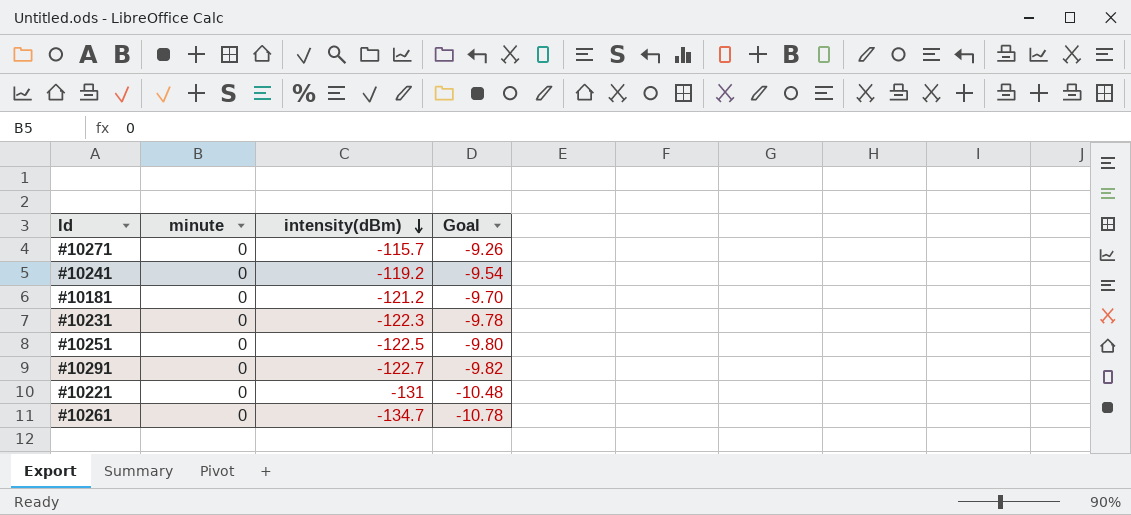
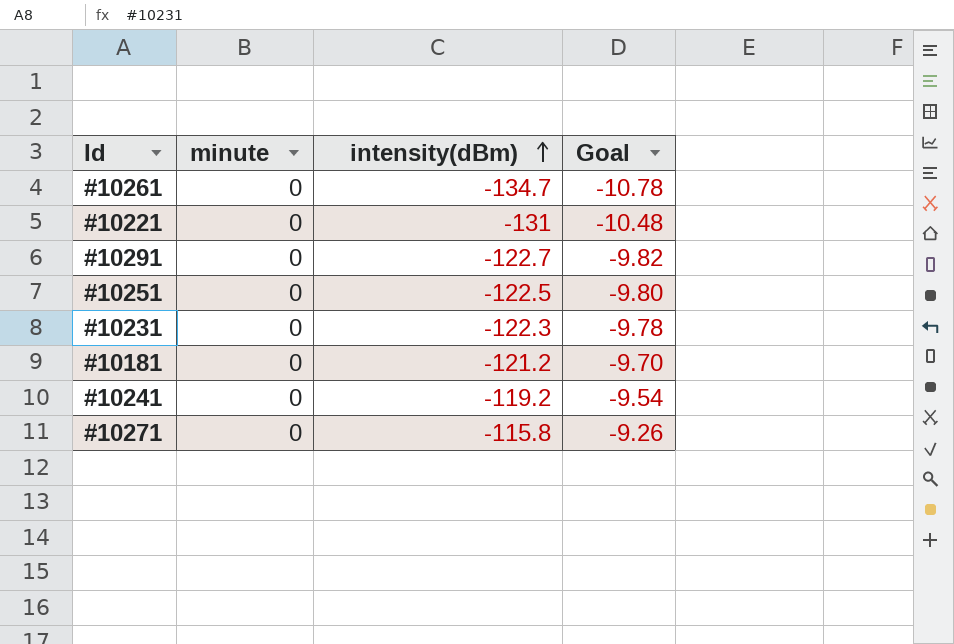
row order: intensity(dBm) descending -> intensity(dBm) ascending
#10271 | intensity(dBm): -115.7 -> -115.8

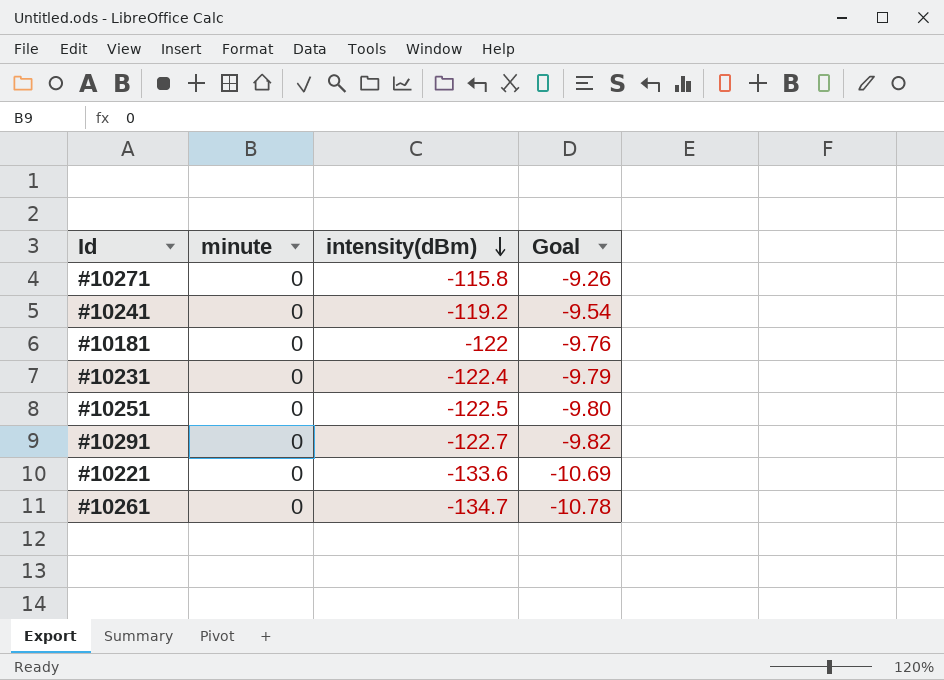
row order: intensity(dBm) ascending -> intensity(dBm) descending
#10181 | intensity(dBm): -121.2 -> -122
#10181 | Goal: -9.70 -> -9.76
#10231 | intensity(dBm): -122.3 -> -122.4
#10231 | Goal: -9.78 -> -9.79
#10221 | intensity(dBm): -131 -> -133.6
#10221 | Goal: -10.48 -> -10.69

